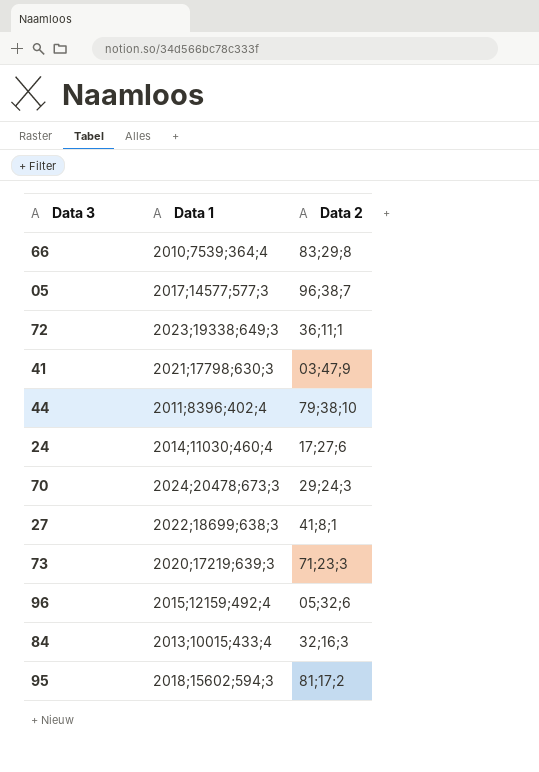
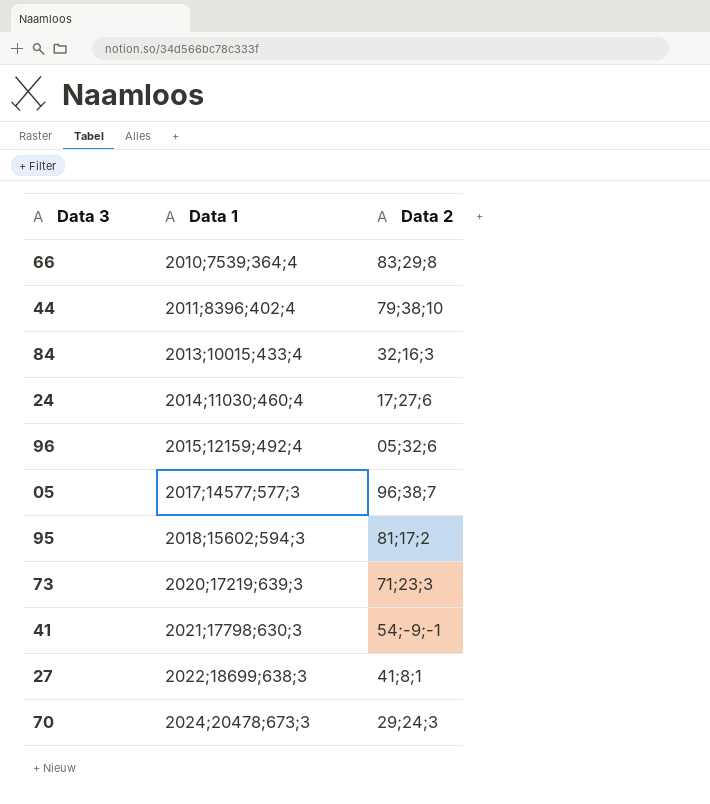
row order: none -> Data 1 ascending
row 72: 2023;19338;649;3 | 36;11;1 -> none
41 | Data 2: 03;47;9 -> 54;-9;-1

